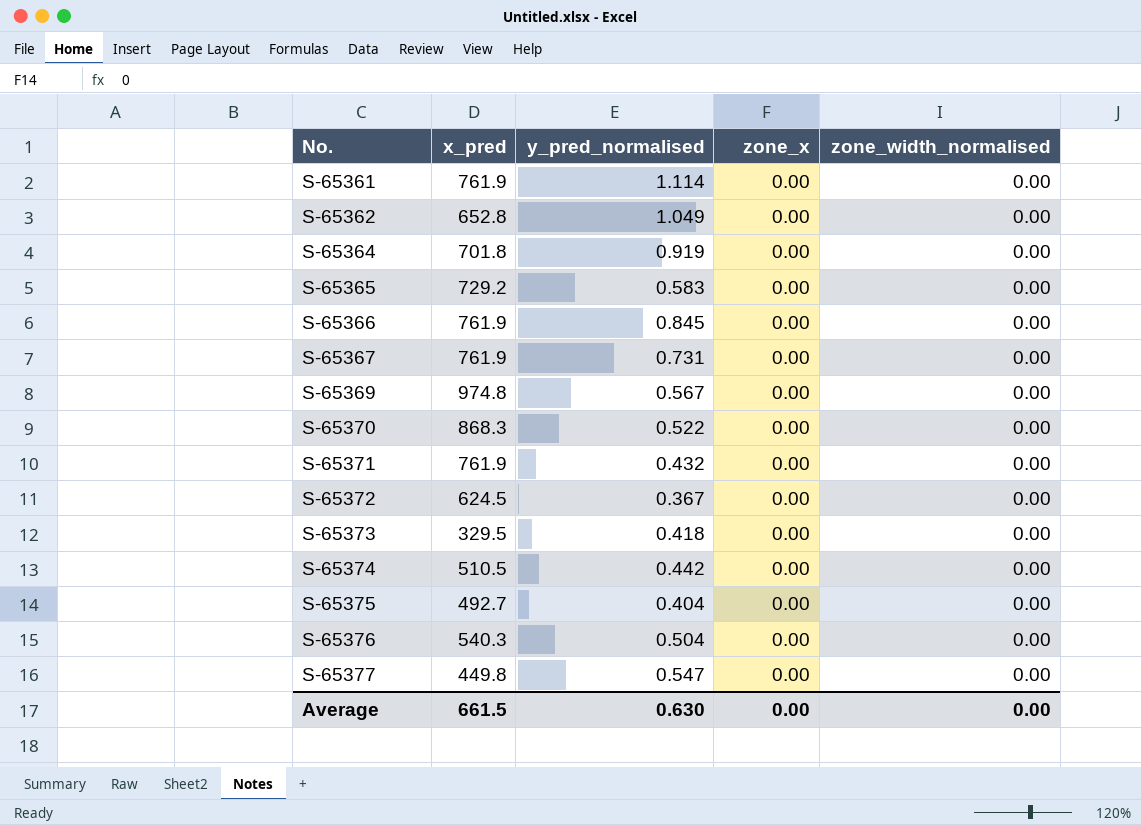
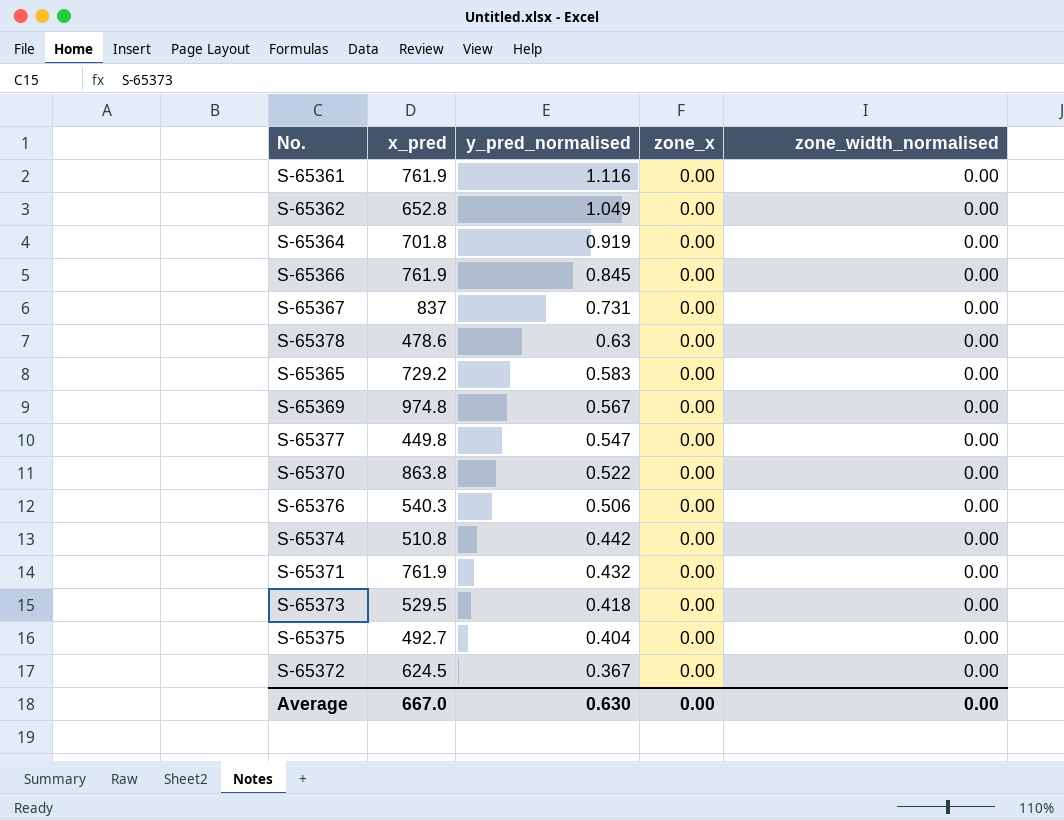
row order: No. ascending -> y_pred_normalised descending
S-65361 | y_pred_normalised: 1.114 -> 1.116
S-65367 | x_pred: 761.9 -> 837
row S-65378: none -> 478.6 | 0.63 | 0.00 | 0.00
S-65370 | x_pred: 868.3 -> 863.8
S-65376 | y_pred_normalised: 0.504 -> 0.506
S-65374 | x_pred: 510.5 -> 510.8
S-65373 | x_pred: 329.5 -> 529.5
Average | x_pred: 661.5 -> 667.0

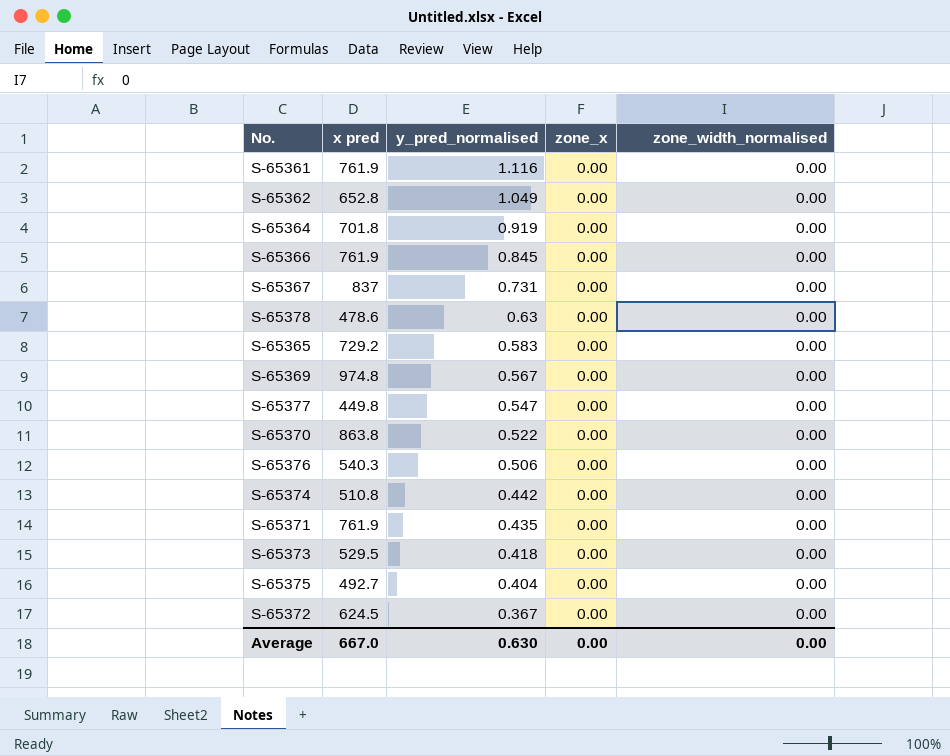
column name: x_pred -> x pred
S-65371 | y_pred_normalised: 0.432 -> 0.435

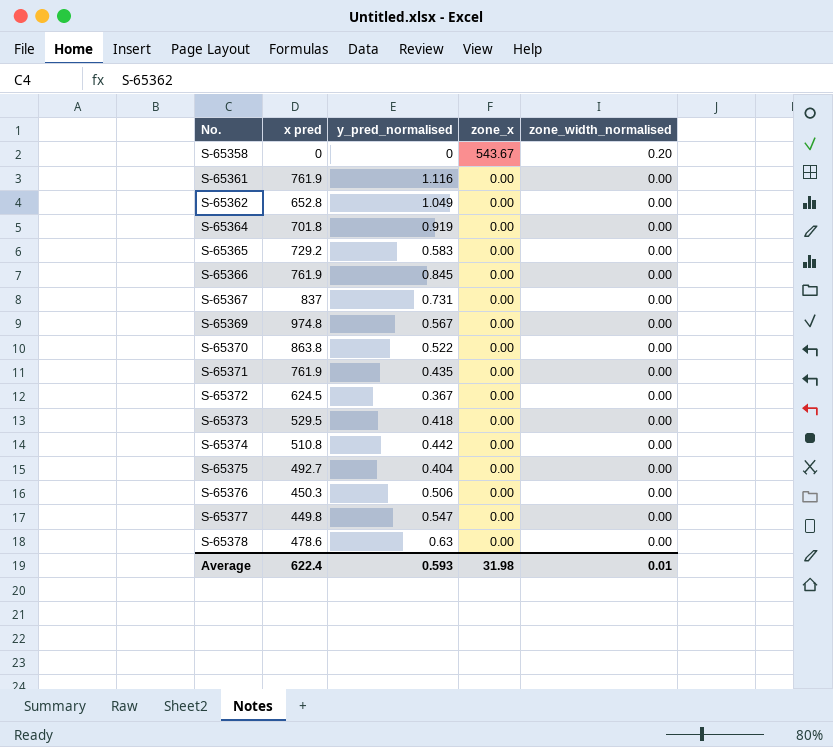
row order: y_pred_normalised descending -> No. ascending
row S-65358: none -> 0 | 0 | 543.67 | 0.20
S-65376 | x pred: 540.3 -> 450.3
Average | x pred: 667.0 -> 622.4
Average | y_pred_normalised: 0.630 -> 0.593
Average | zone_x: 0.00 -> 31.98
Average | zone_width_normalised: 0.00 -> 0.01

